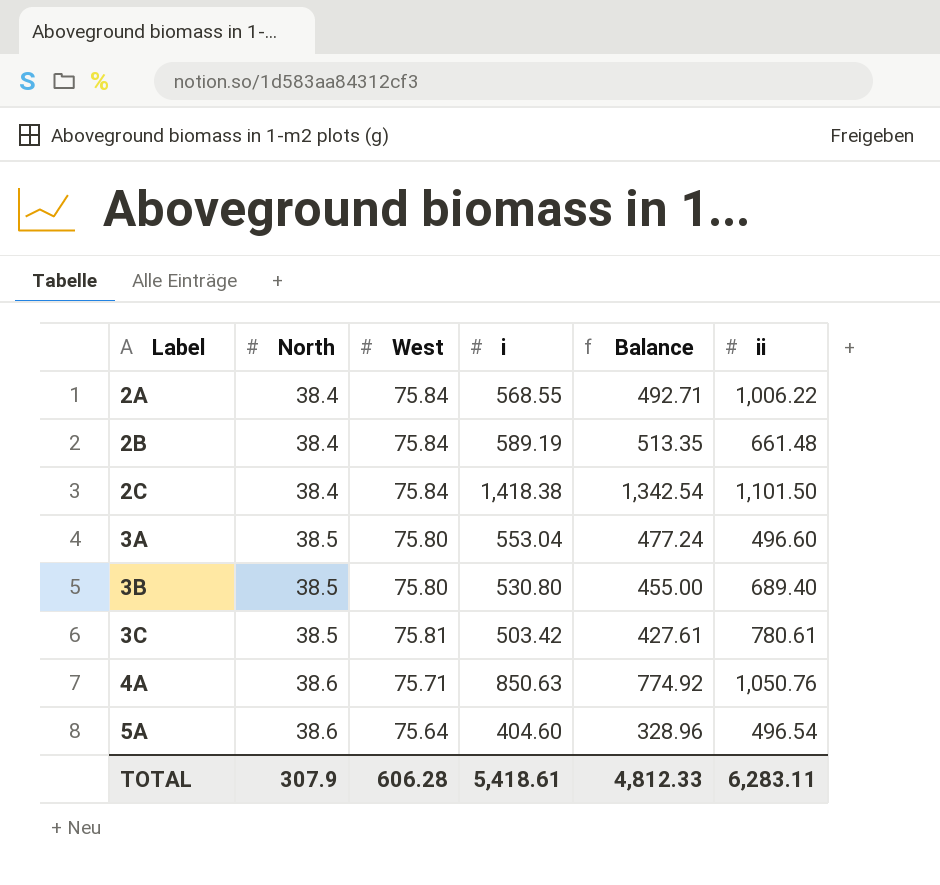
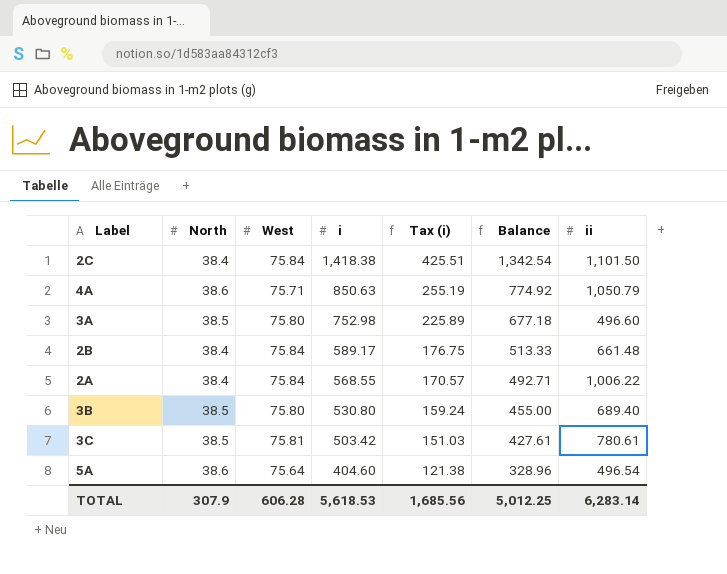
row order: Label ascending -> i descending
column Tax (i) | formula: none -> [i] * 0.3
4A | ii: 1,050.76 -> 1,050.79
3A | i: 553.04 -> 752.98
3A | Balance: 477.24 -> 677.18
2B | i: 589.19 -> 589.17
2B | Balance: 513.35 -> 513.33
TOTAL | i: 5,418.61 -> 5,618.53
TOTAL | Balance: 4,812.33 -> 5,012.25
TOTAL | ii: 6,283.11 -> 6,283.14

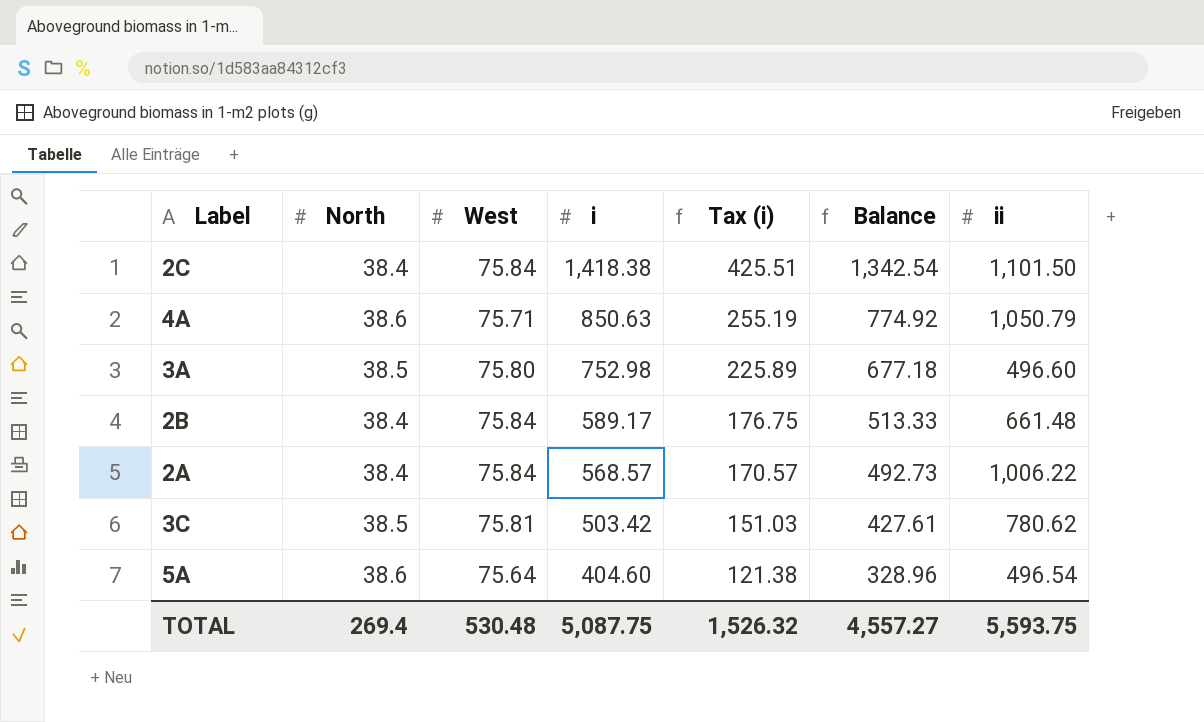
row 3B: 38.5 | 75.80 | 530.80 | 159.24 | 455.00 | 689.40 -> none
2A | i: 568.55 -> 568.57
2A | Balance: 492.71 -> 492.73
3C | ii: 780.61 -> 780.62
TOTAL | North: 307.9 -> 269.4
TOTAL | West: 606.28 -> 530.48
TOTAL | i: 5,618.53 -> 5,087.75
TOTAL | Tax (i): 1,685.56 -> 1,526.32
TOTAL | Balance: 5,012.25 -> 4,557.27
TOTAL | ii: 6,283.14 -> 5,593.75

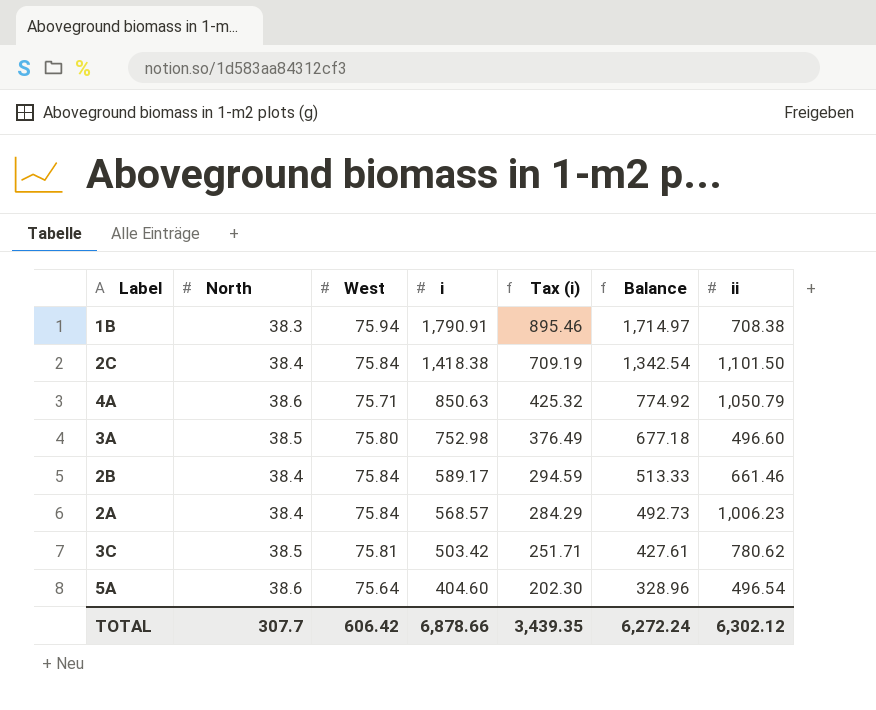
column Tax (i) | formula: [i] * 0.3 -> [i] * 0.5
row 1B: none -> 38.3 | 75.94 | 1,790.91 | 895.46 | 1,714.97 | 708.38
2B | ii: 661.48 -> 661.46
2A | ii: 1,006.22 -> 1,006.23
TOTAL | North: 269.4 -> 307.7
TOTAL | West: 530.48 -> 606.42
TOTAL | i: 5,087.75 -> 6,878.66
TOTAL | Tax (i): 1,526.32 -> 3,439.35
TOTAL | Balance: 4,557.27 -> 6,272.24
TOTAL | ii: 5,593.75 -> 6,302.12

